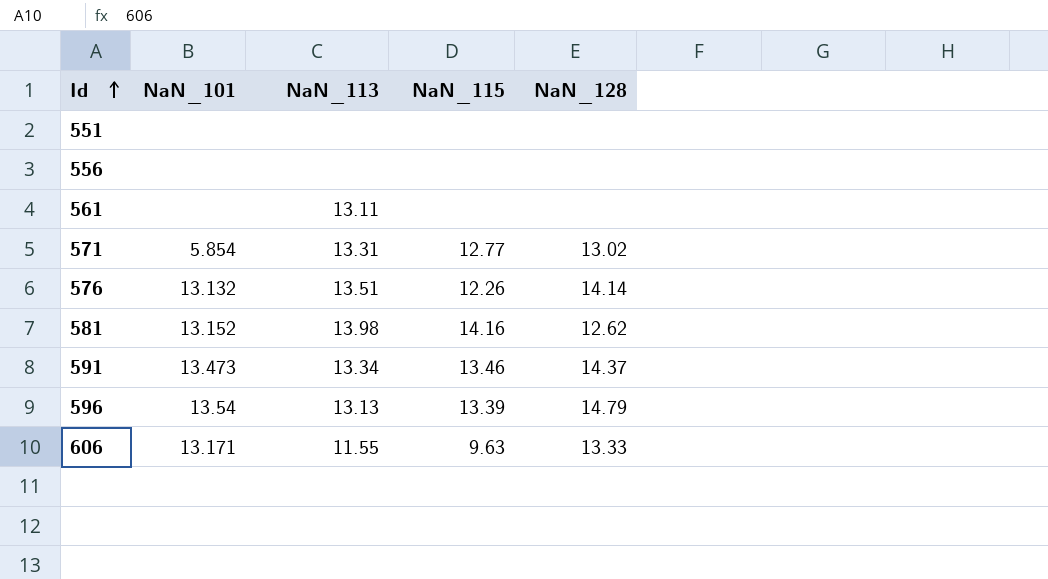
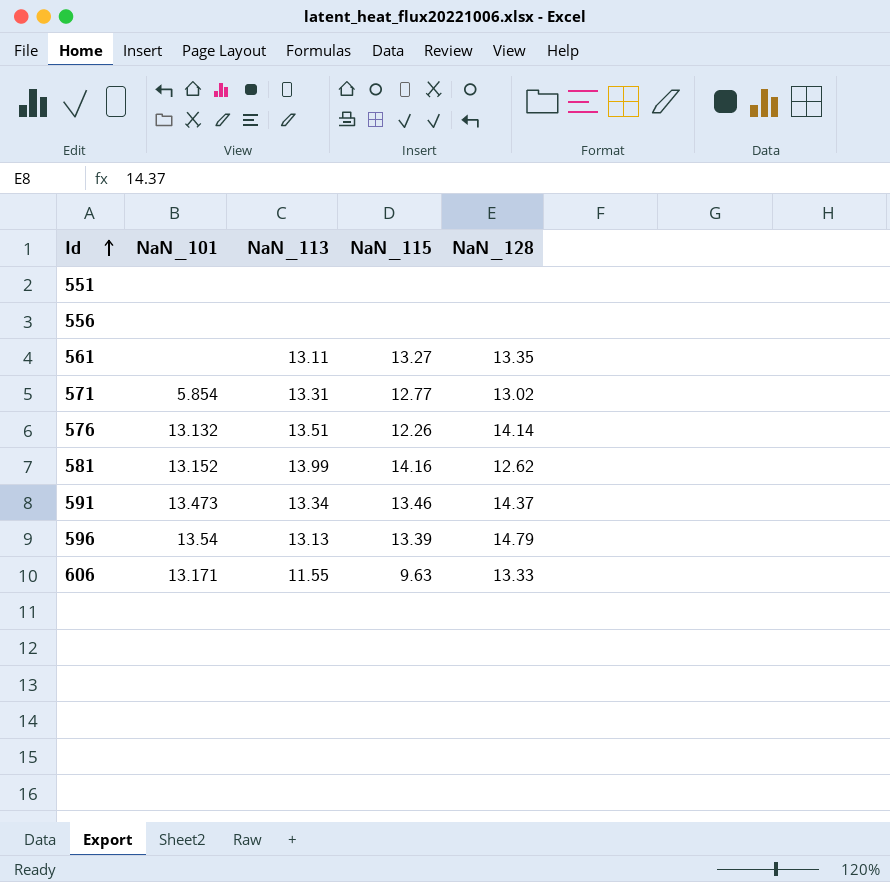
561 | NaN_115: none -> 13.27
561 | NaN_128: none -> 13.35
581 | NaN_113: 13.98 -> 13.99

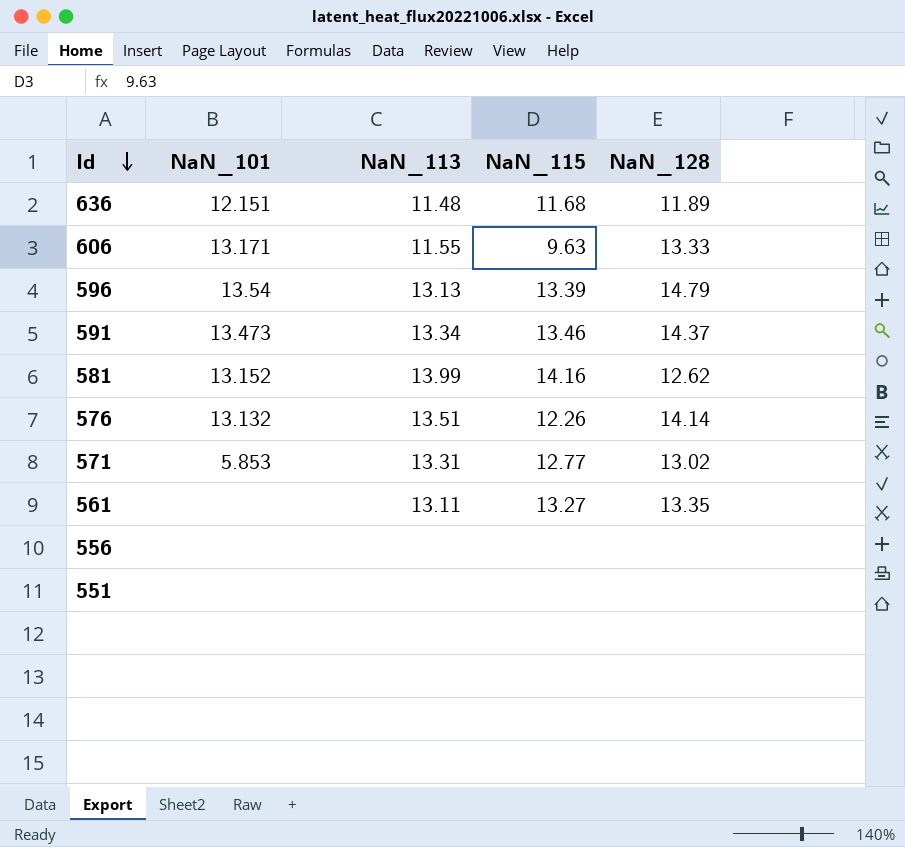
row order: Id ascending -> Id descending
row 636: none -> 12.151 | 11.48 | 11.68 | 11.89
571 | NaN_101: 5.854 -> 5.853

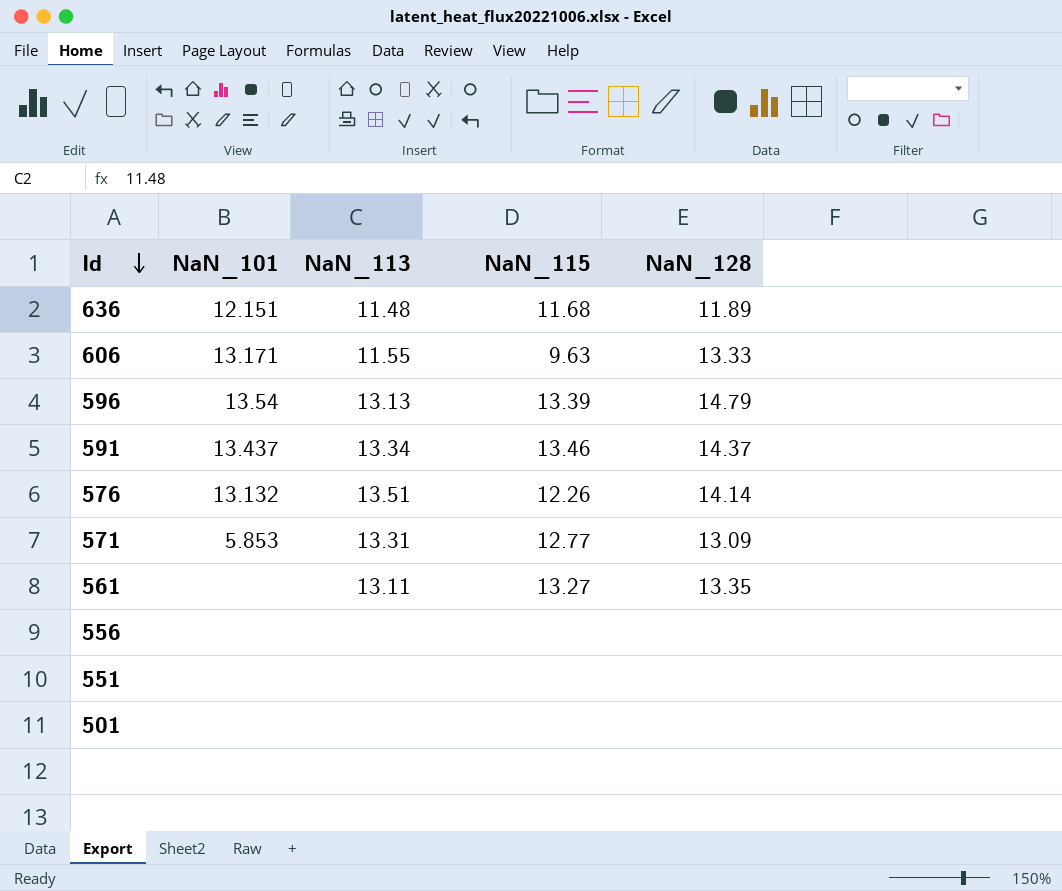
row 581: 13.152 | 13.99 | 14.16 | 12.62 -> none
591 | NaN_101: 13.473 -> 13.437
571 | NaN_128: 13.02 -> 13.09
row 501: none -> none | none | none | none

